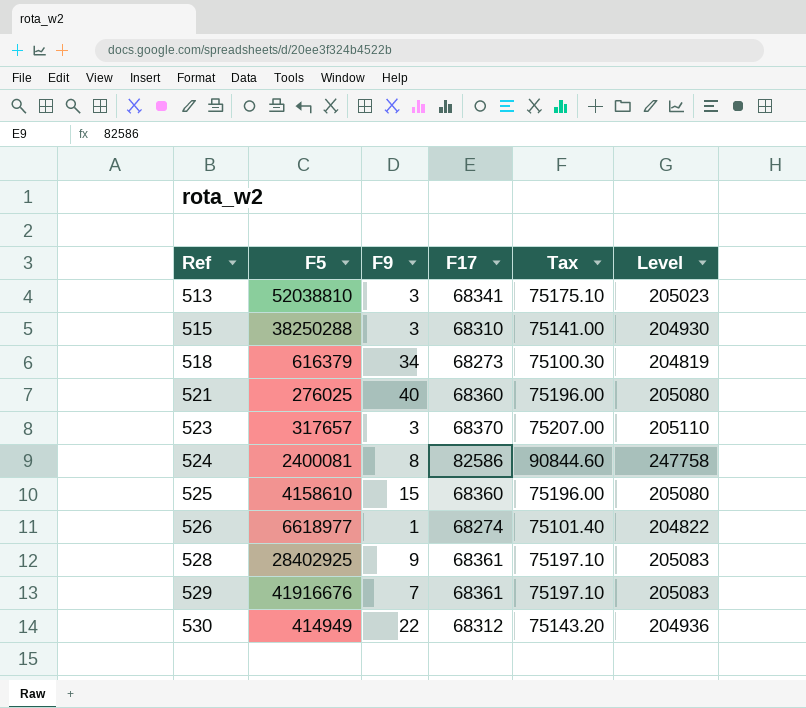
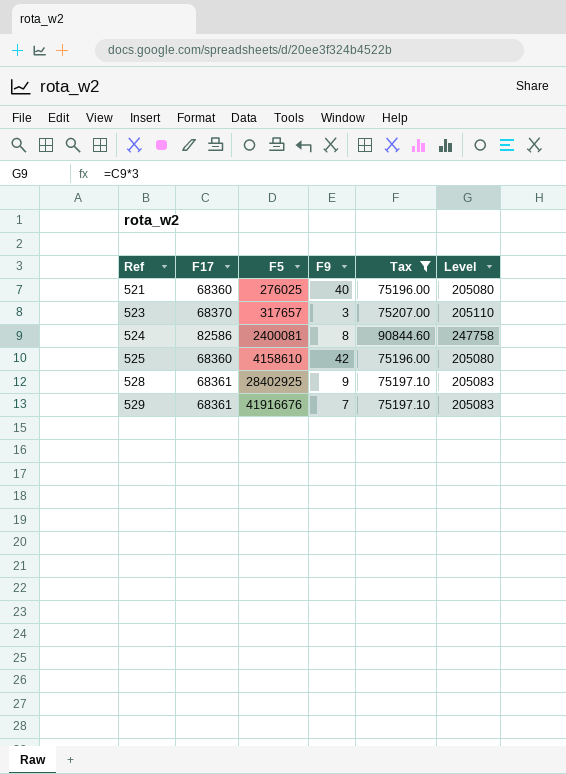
filter: none -> Tax >= 75196.00
column F17 | position: 4 -> 2
525 | F9: 15 -> 42

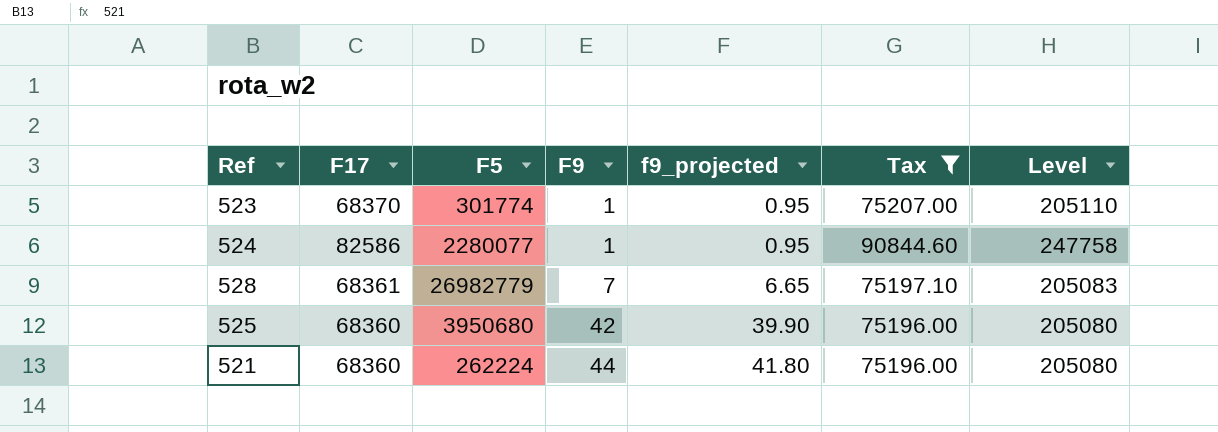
row order: Ref ascending -> F9 ascending
column f9_projected | formula: none -> [F9] * 0.95
row 529: 68361 | 41916676 | 7 | 75197.10 | 205083 -> none
523 | F5: 317657 -> 301774
523 | F9: 3 -> 1
524 | F5: 2400081 -> 2280077
524 | F9: 8 -> 1
528 | F5: 28402925 -> 26982779
528 | F9: 9 -> 7
525 | F5: 4158610 -> 3950680
521 | F5: 276025 -> 262224
521 | F9: 40 -> 44

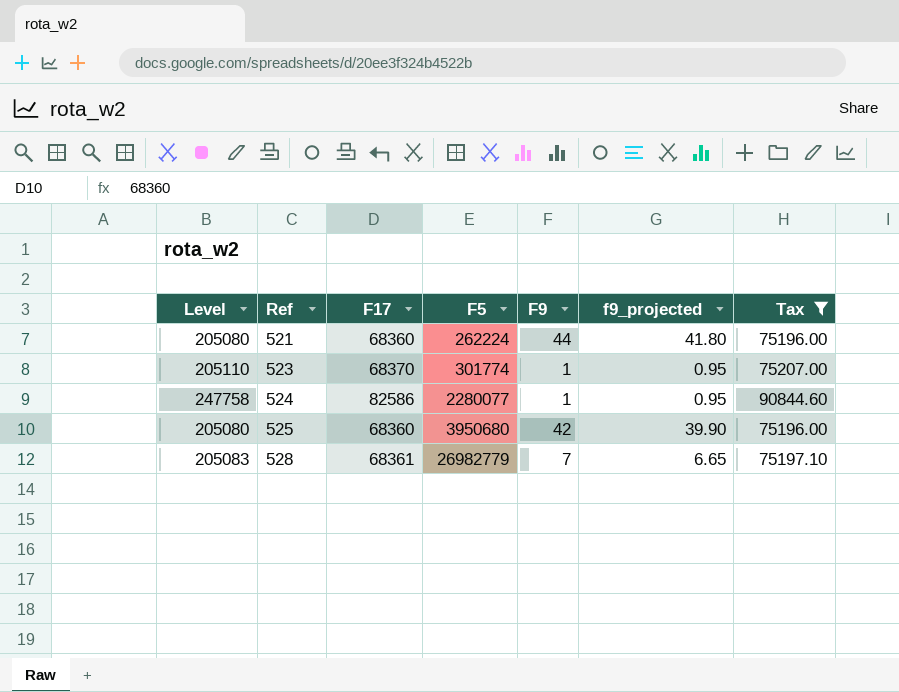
row order: F9 ascending -> Ref ascending
column Level | position: 7 -> 1

